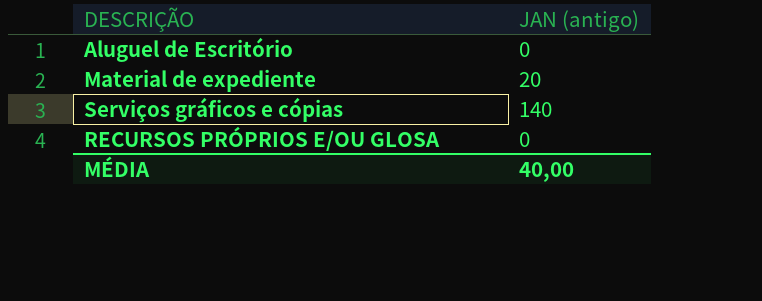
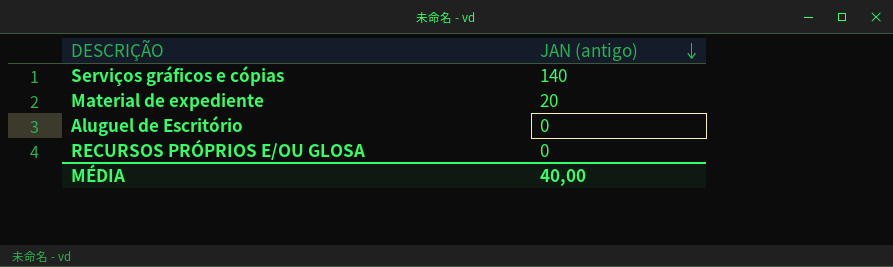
row order: none -> JAN (antigo) descending

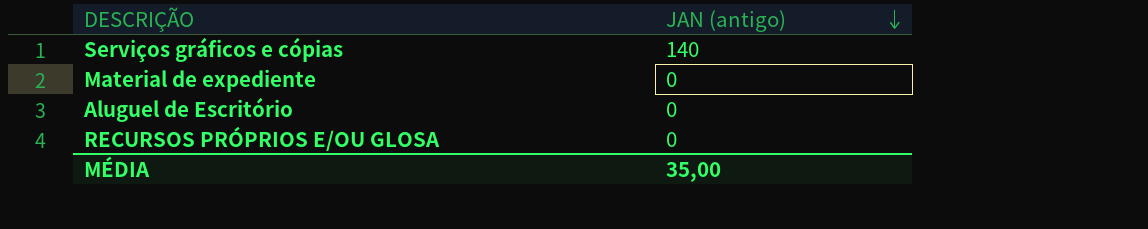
Material de expediente | JAN (antigo): 20 -> 0
MÉDIA | JAN (antigo): 40,00 -> 35,00

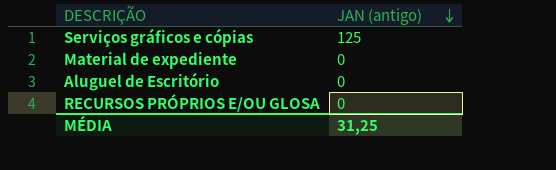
Serviços gráficos e cópias | JAN (antigo): 140 -> 125
MÉDIA | JAN (antigo): 35,00 -> 31,25

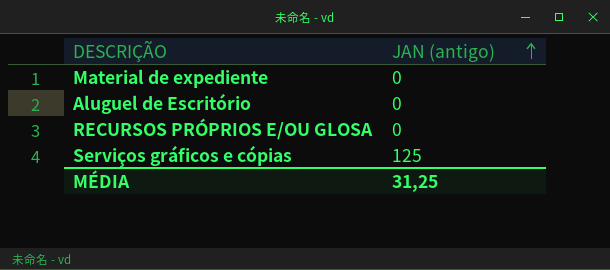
row order: JAN (antigo) descending -> JAN (antigo) ascending

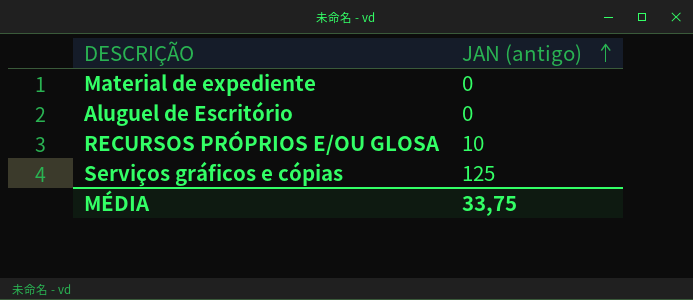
RECURSOS PRÓPRIOS E/OU GLOSA | JAN (antigo): 0 -> 10
MÉDIA | JAN (antigo): 31,25 -> 33,75

